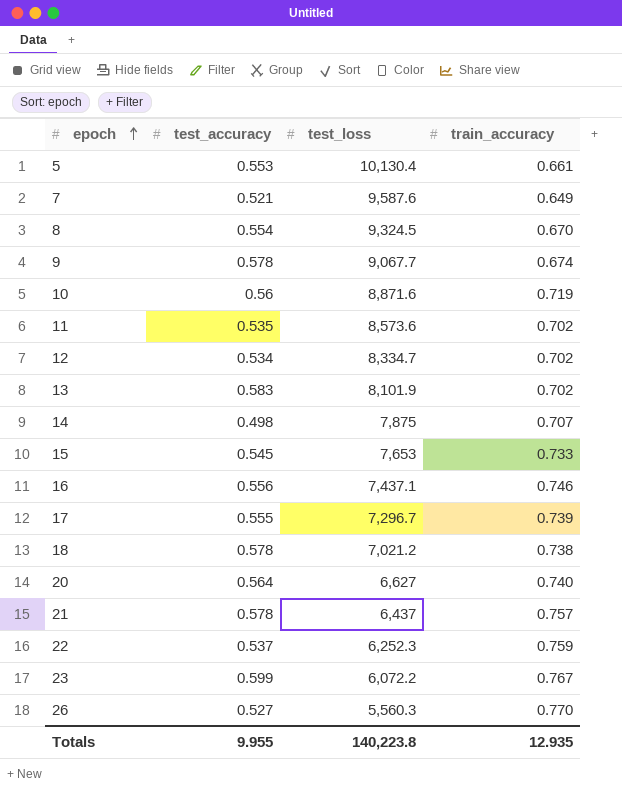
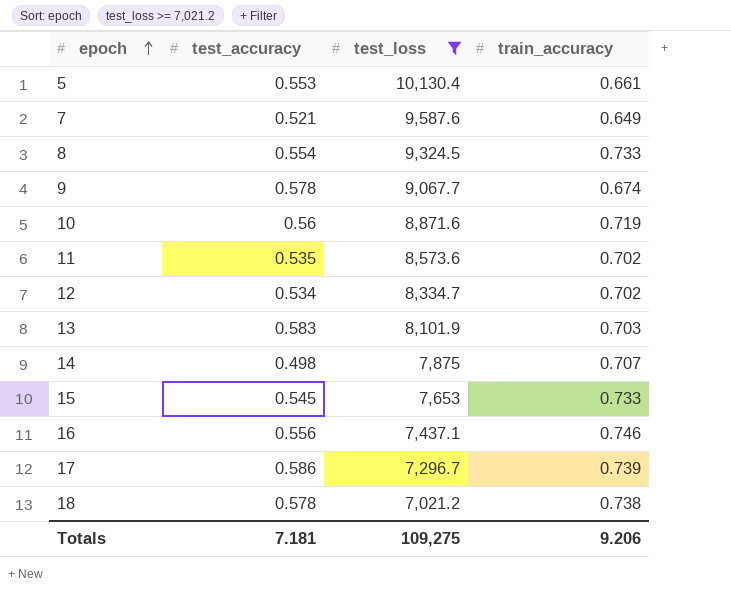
filter: none -> test_loss >= 7,021.2
8 | train_accuracy: 0.670 -> 0.733
13 | train_accuracy: 0.702 -> 0.703
17 | test_accuracy: 0.555 -> 0.586
Totals | test_accuracy: 9.955 -> 7.181
Totals | test_loss: 140,223.8 -> 109,275
Totals | train_accuracy: 12.935 -> 9.206

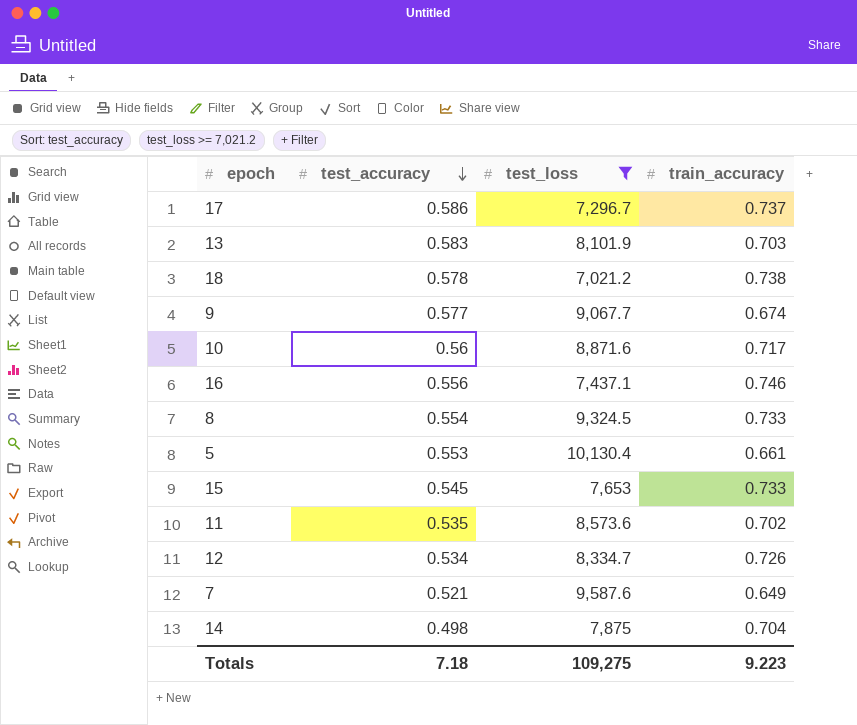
row order: epoch ascending -> test_accuracy descending
17 | train_accuracy: 0.739 -> 0.737
9 | test_accuracy: 0.578 -> 0.577
10 | train_accuracy: 0.719 -> 0.717
12 | train_accuracy: 0.702 -> 0.726
14 | train_accuracy: 0.707 -> 0.704
Totals | test_accuracy: 7.181 -> 7.18
Totals | train_accuracy: 9.206 -> 9.223

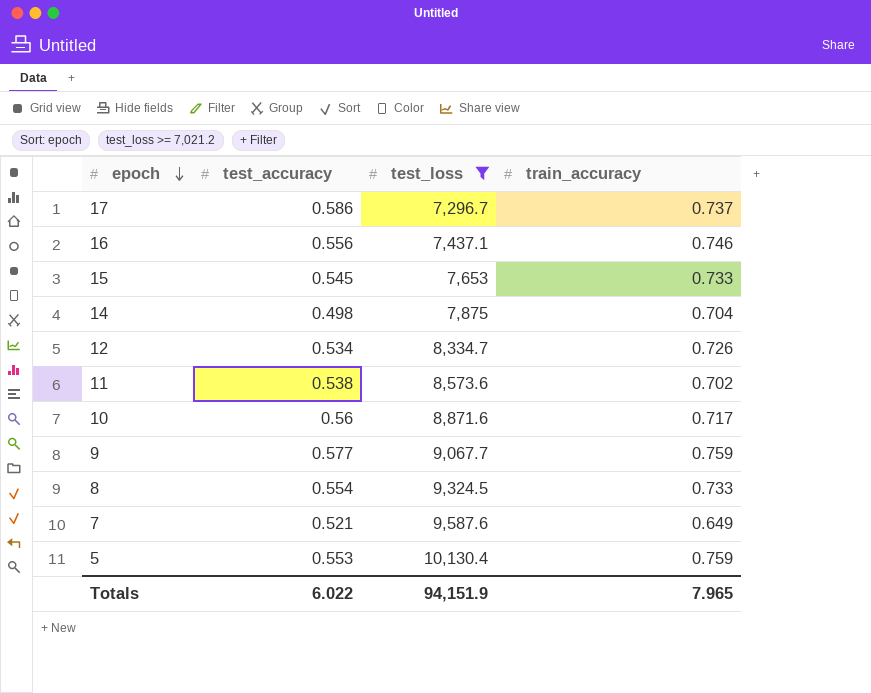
row order: test_accuracy descending -> epoch descending
row 13: 0.583 | 8,101.9 | 0.703 -> none
row 18: 0.578 | 7,021.2 | 0.738 -> none
11 | test_accuracy: 0.535 -> 0.538
9 | train_accuracy: 0.674 -> 0.759
5 | train_accuracy: 0.661 -> 0.759
Totals | test_accuracy: 7.18 -> 6.022
Totals | test_loss: 109,275 -> 94,151.9
Totals | train_accuracy: 9.223 -> 7.965

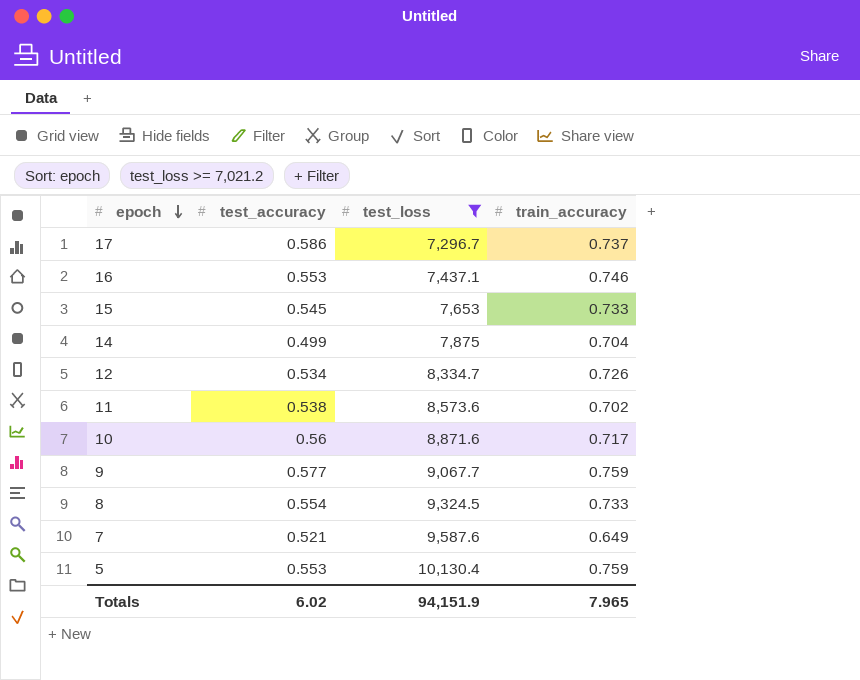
16 | test_accuracy: 0.556 -> 0.553
14 | test_accuracy: 0.498 -> 0.499
Totals | test_accuracy: 6.022 -> 6.02

